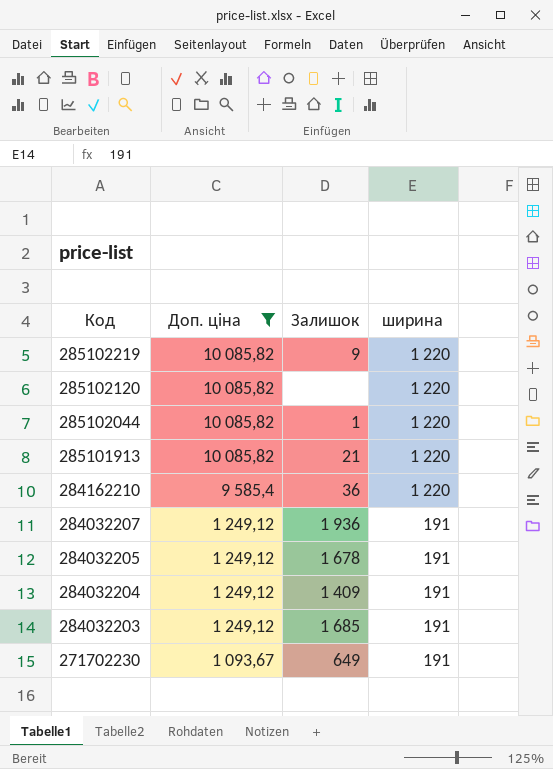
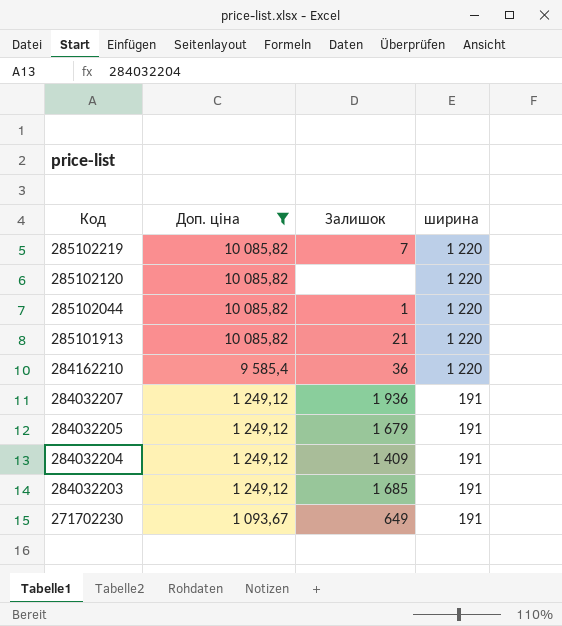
285102219 | Залишок: 9 -> 7
284032205 | Залишок: 1 678 -> 1 679

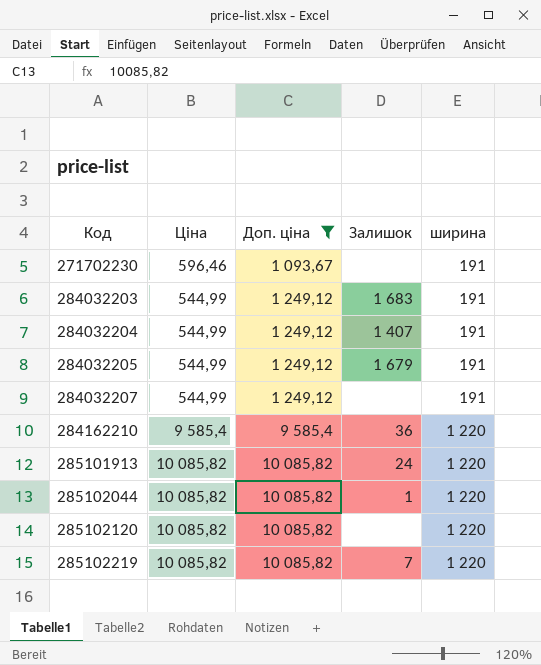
row order: Код descending -> Код ascending
column Ціна | position: none -> 2
271702230 | Залишок: 649 -> none
284032203 | Залишок: 1 685 -> 1 683
284032204 | Залишок: 1 409 -> 1 407
284032207 | Залишок: 1 936 -> none
285101913 | Залишок: 21 -> 24

